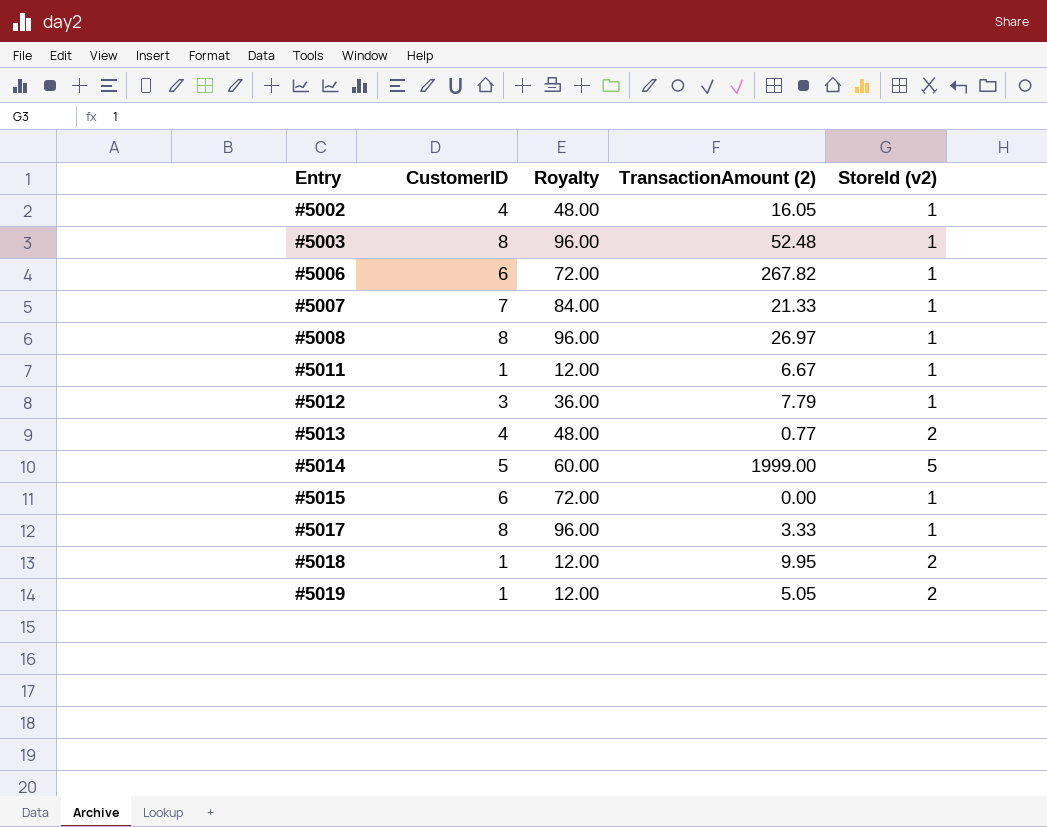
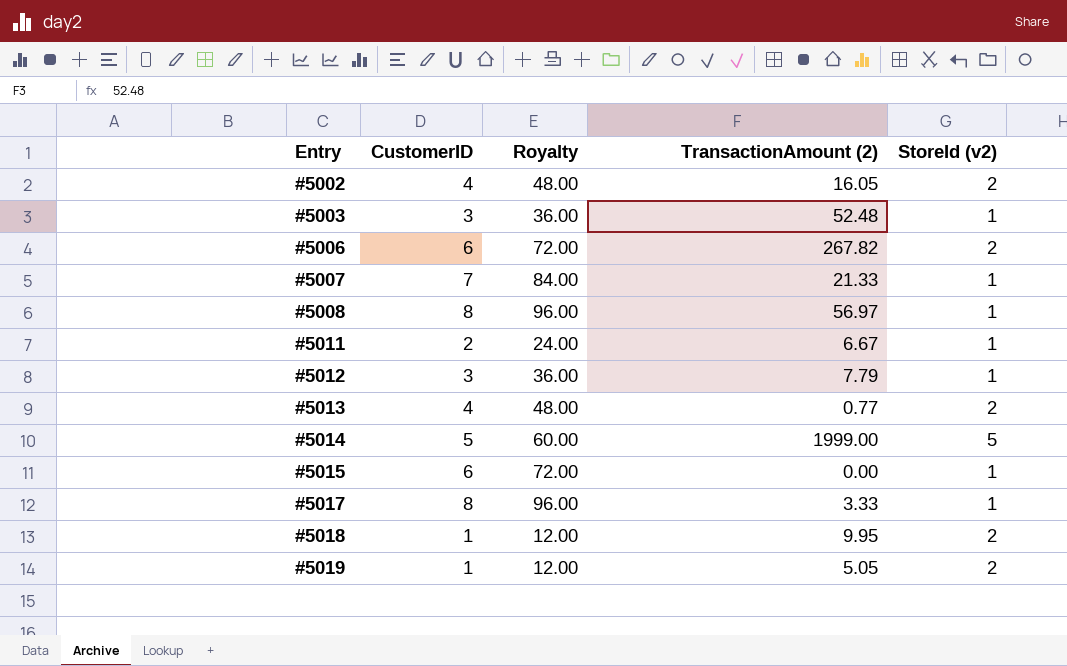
#5002 | StoreId (v2): 1 -> 2
#5003 | CustomerID: 8 -> 3
#5003 | Royalty: 96.00 -> 36.00
#5006 | StoreId (v2): 1 -> 2
#5008 | TransactionAmount (2): 26.97 -> 56.97
#5011 | CustomerID: 1 -> 2
#5011 | Royalty: 12.00 -> 24.00

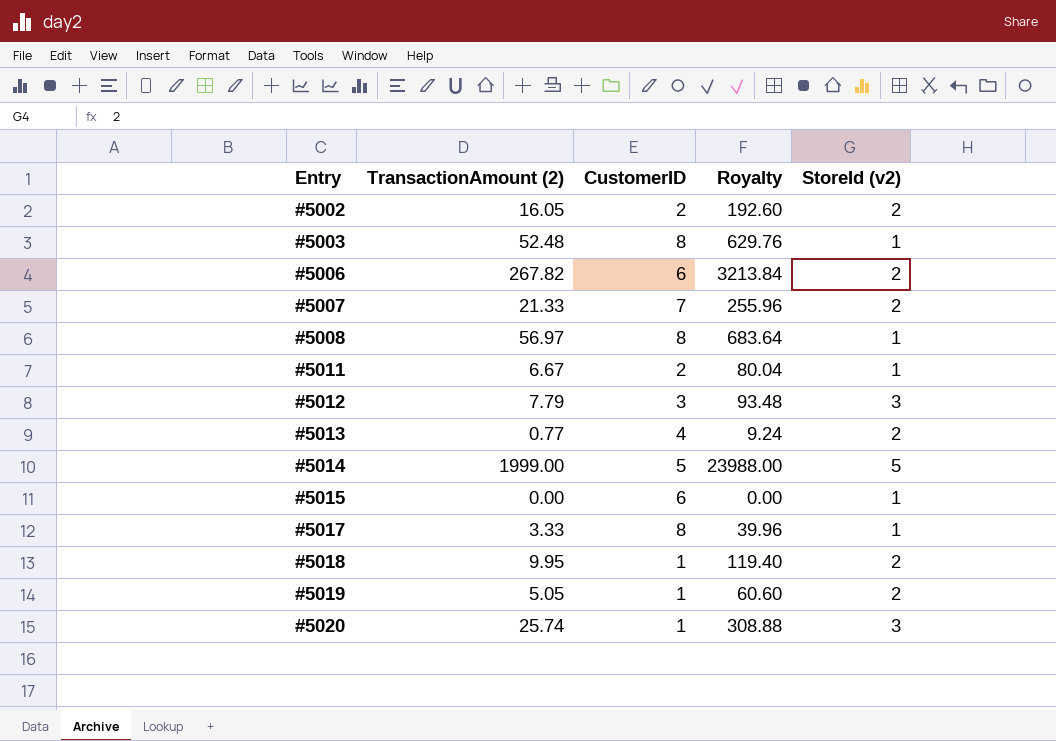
column TransactionAmount (2) | position: 4 -> 2
column Royalty | formula: [CustomerID] * 12 -> [TransactionAmount (2)] * 12
#5002 | CustomerID: 4 -> 2
#5003 | CustomerID: 3 -> 8
#5007 | StoreId (v2): 1 -> 2
#5012 | StoreId (v2): 1 -> 3
row #5020: none -> 25.74 | 1 | 308.88 | 3

